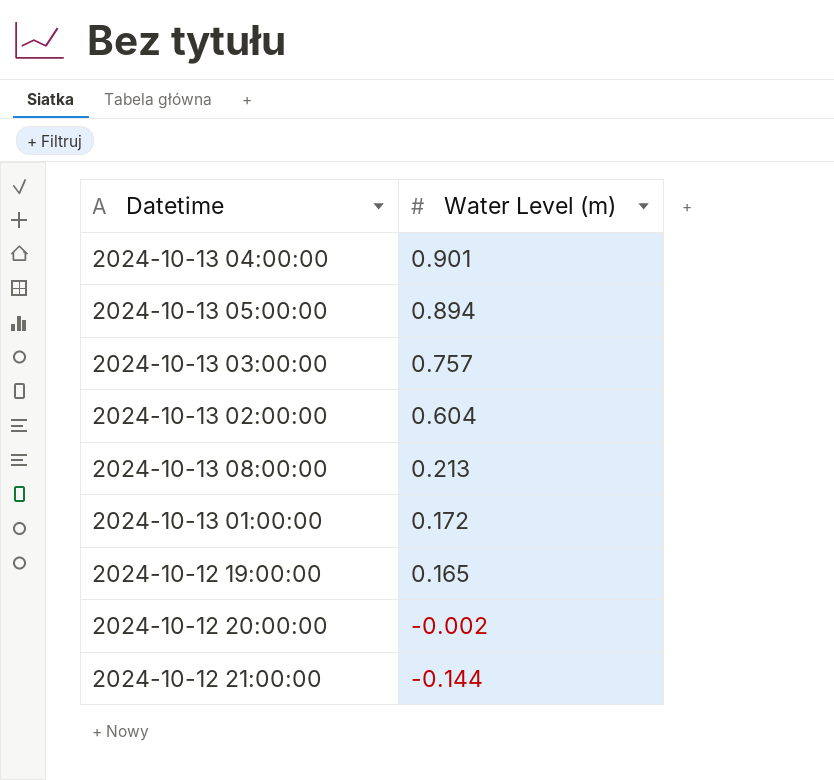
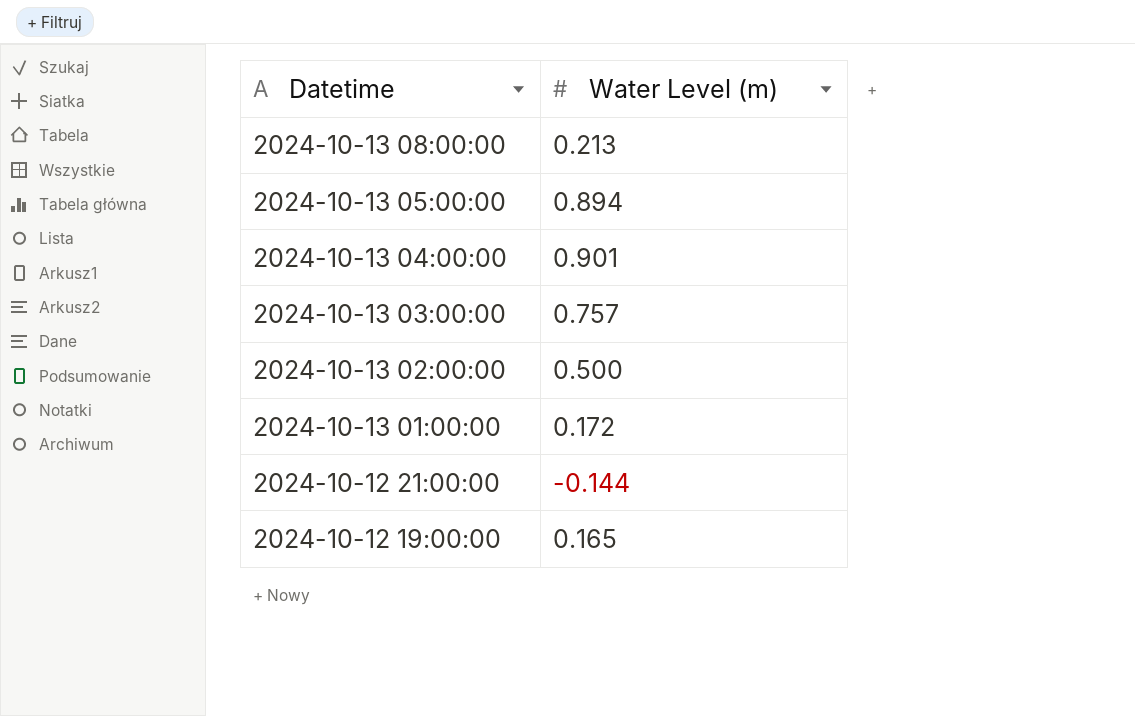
row order: Water Level (m) descending -> Datetime descending
row 2024-10-12 20:00:00: -0.002 -> none
2024-10-13 02:00:00 | Water Level (m): 0.604 -> 0.500

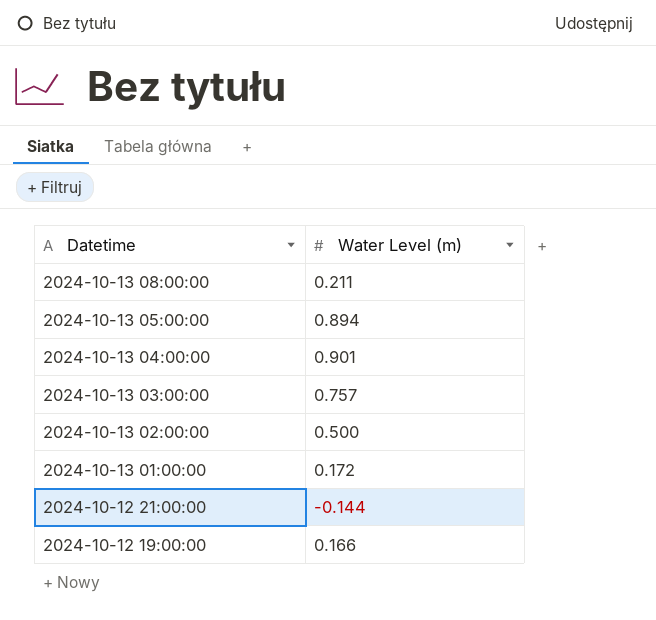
2024-10-13 08:00:00 | Water Level (m): 0.213 -> 0.211
2024-10-12 19:00:00 | Water Level (m): 0.165 -> 0.166

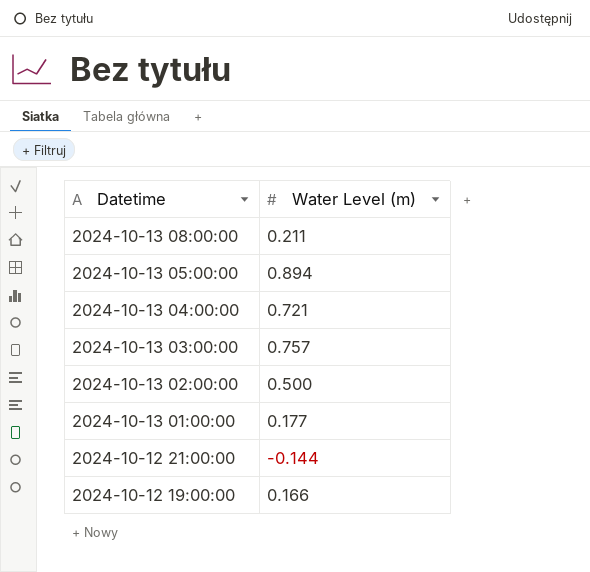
2024-10-13 04:00:00 | Water Level (m): 0.901 -> 0.721
2024-10-13 01:00:00 | Water Level (m): 0.172 -> 0.177

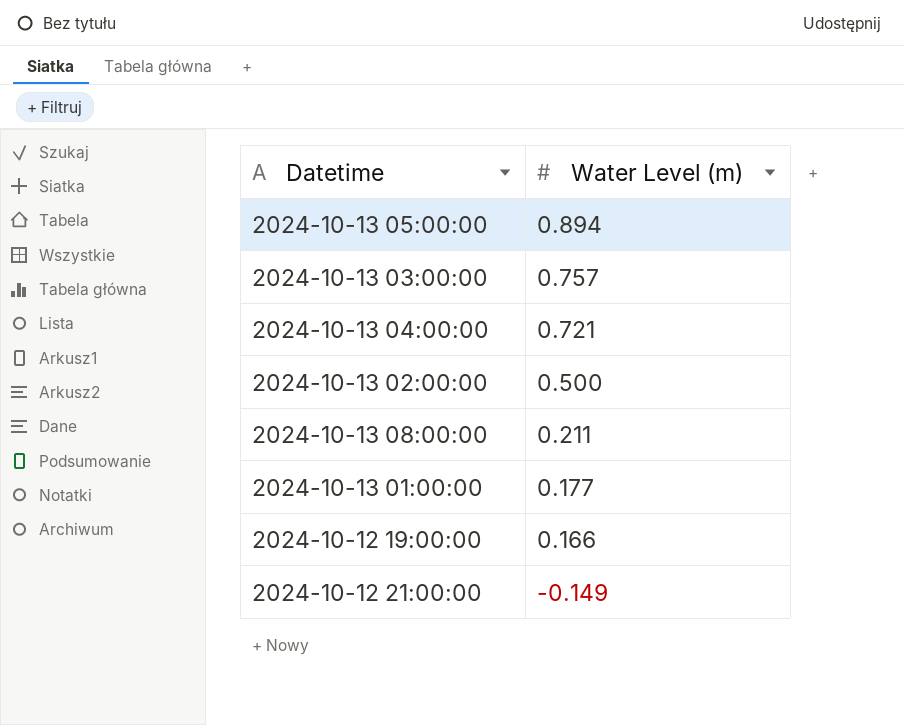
row order: Datetime descending -> Water Level (m) descending
2024-10-12 21:00:00 | Water Level (m): -0.144 -> -0.149

